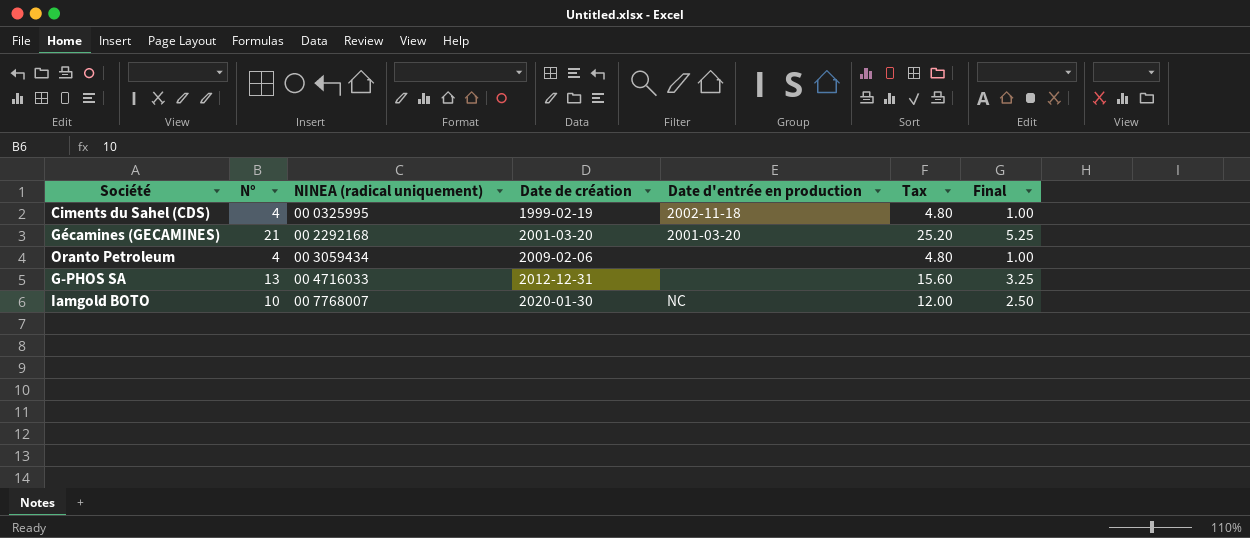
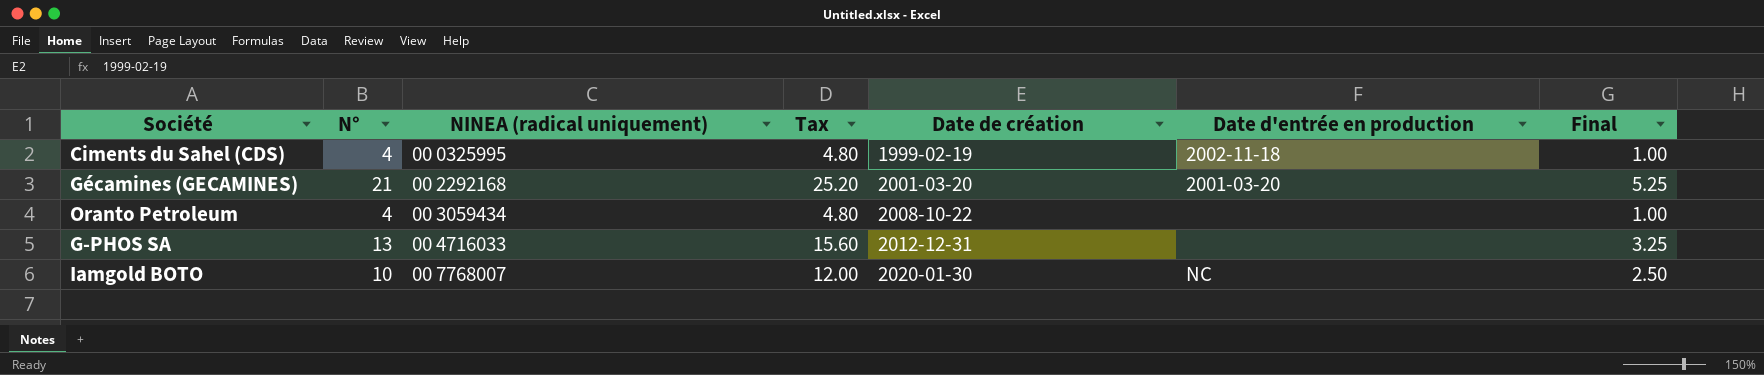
column Tax | position: 6 -> 4
Oranto Petroleum | Date de création: 2009-02-06 -> 2008-10-22

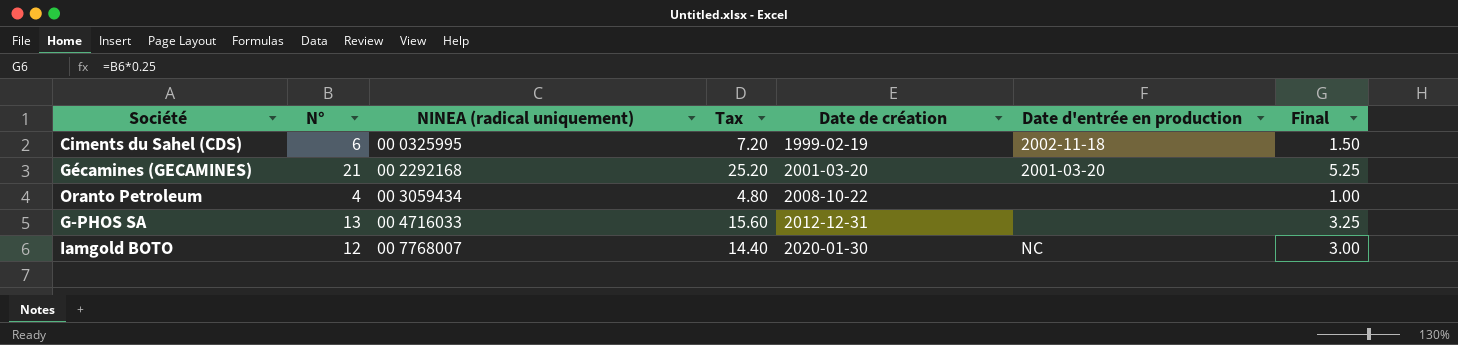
Ciments du Sahel (CDS) | N°: 4 -> 6
Ciments du Sahel (CDS) | Tax: 4.80 -> 7.20
Ciments du Sahel (CDS) | Final: 1.00 -> 1.50
Iamgold BOTO | N°: 10 -> 12
Iamgold BOTO | Tax: 12.00 -> 14.40
Iamgold BOTO | Final: 2.50 -> 3.00

